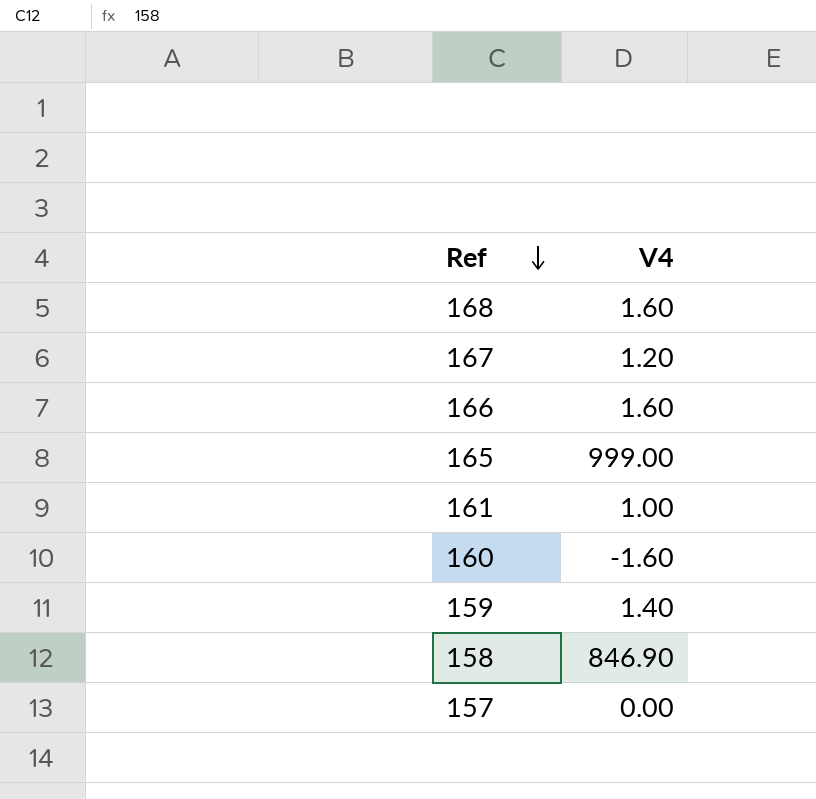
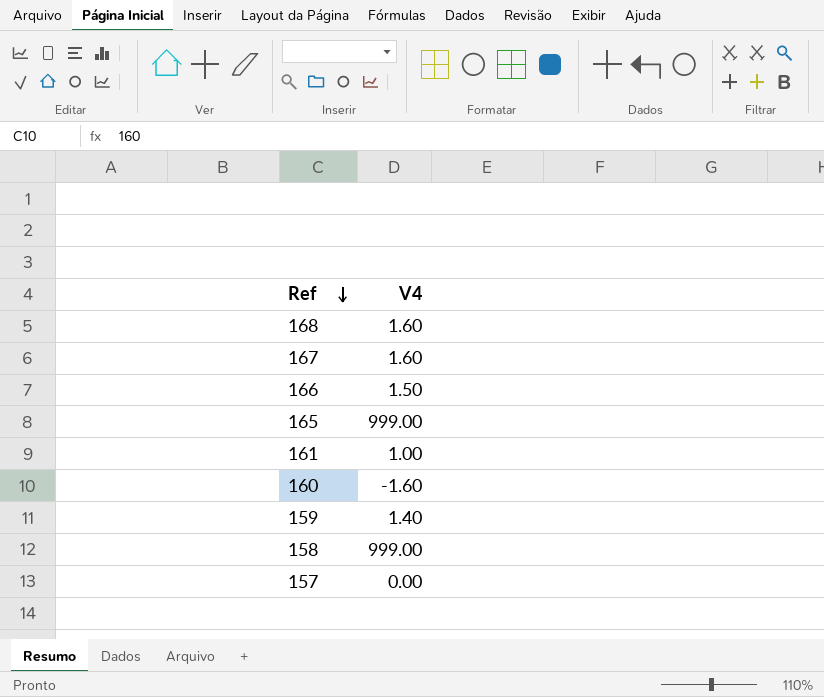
167 | V4: 1.20 -> 1.60
166 | V4: 1.60 -> 1.50
158 | V4: 846.90 -> 999.00

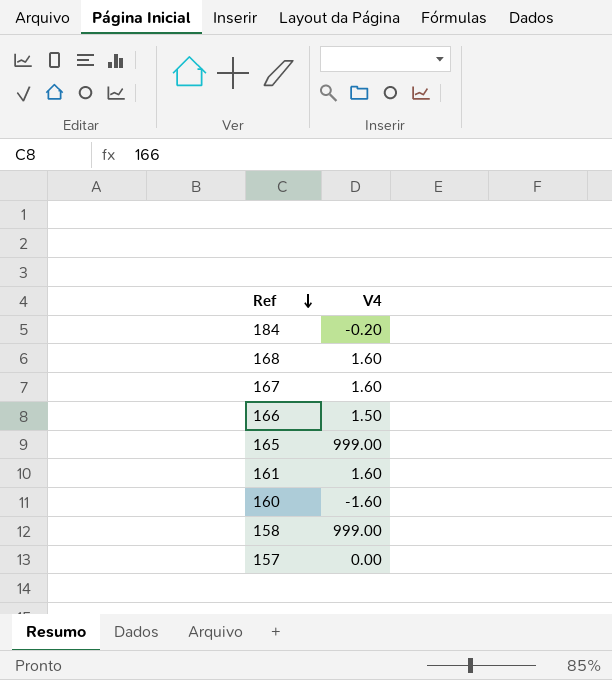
row 159: 1.40 -> none
row 184: none -> -0.20
161 | V4: 1.00 -> 1.60

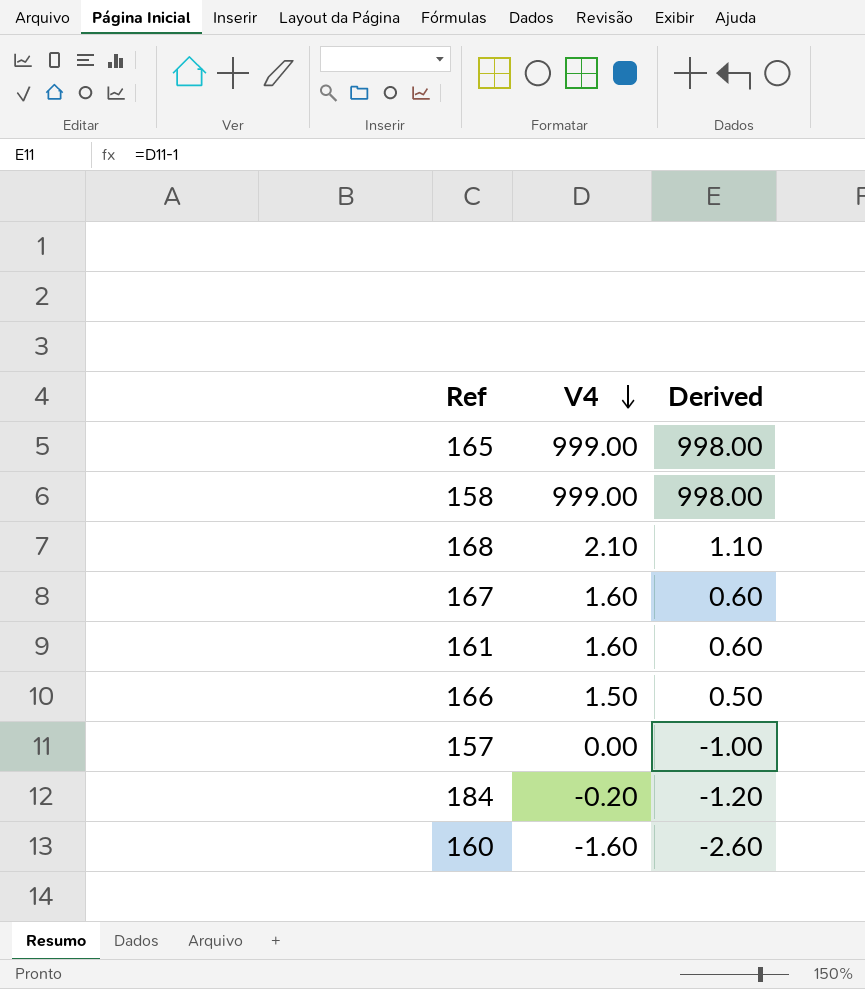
row order: Ref descending -> V4 descending
column Derived | formula: none -> [V4] - 1
168 | V4: 1.60 -> 2.10

